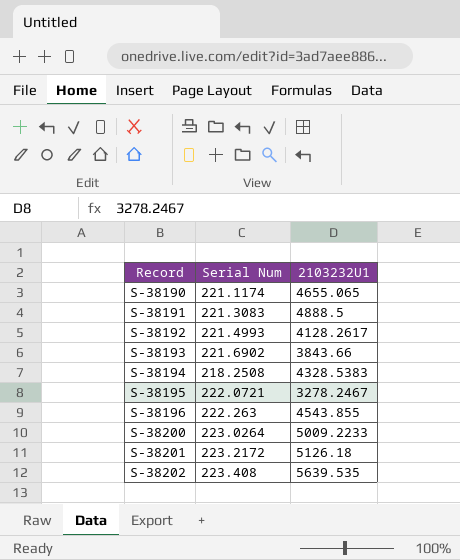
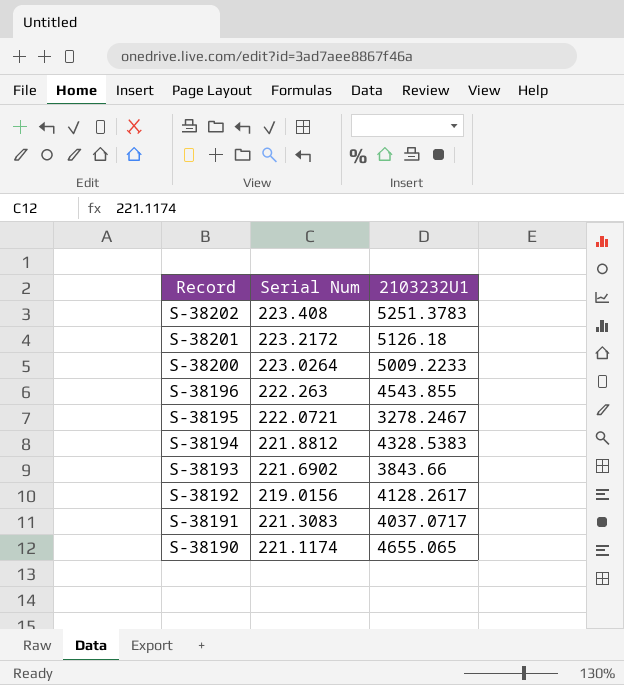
row order: Record ascending -> Record descending
S-38202 | 2103232U1: 5639.535 -> 5251.3783
S-38194 | Serial Num: 218.2508 -> 221.8812
S-38192 | Serial Num: 221.4993 -> 219.0156
S-38191 | 2103232U1: 4888.5 -> 4037.0717

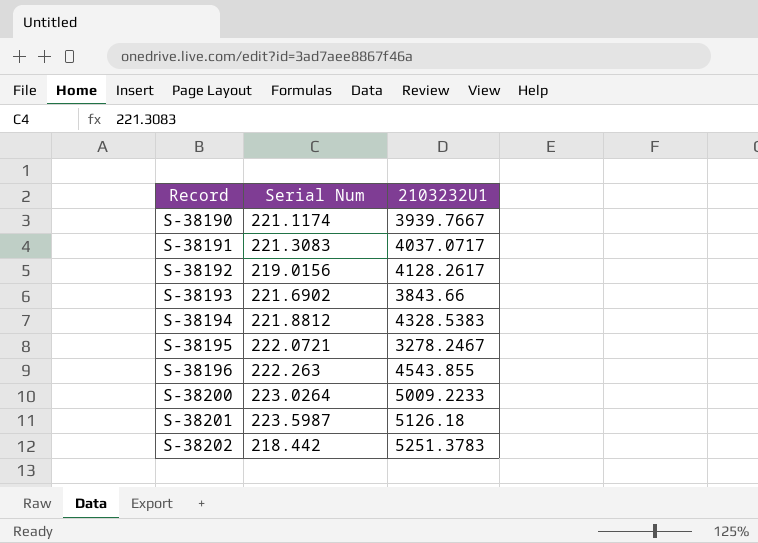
row order: Record descending -> Record ascending
S-38190 | 2103232U1: 4655.065 -> 3939.7667
S-38201 | Serial Num: 223.2172 -> 223.5987
S-38202 | Serial Num: 223.408 -> 218.442

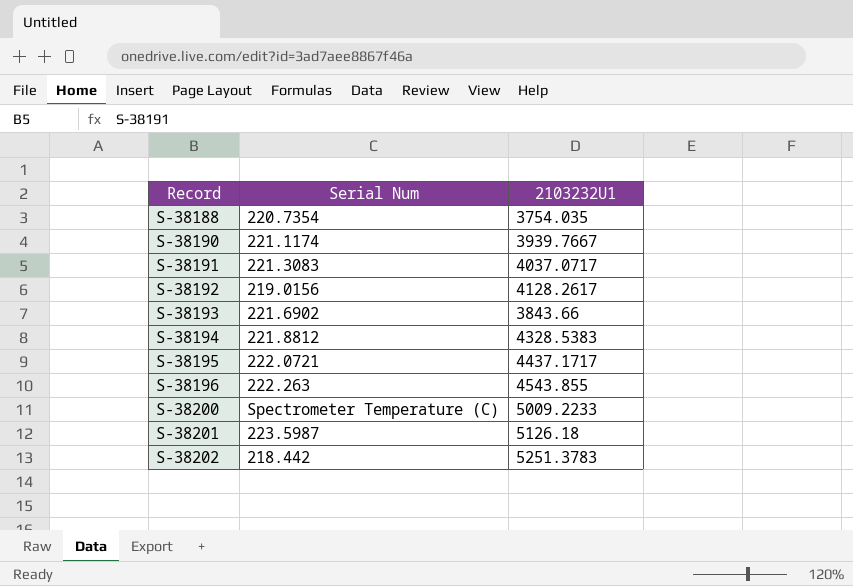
row S-38188: none -> 220.7354 | 3754.035
S-38195 | 2103232U1: 3278.2467 -> 4437.1717
S-38200 | Serial Num: 223.0264 -> Spectrometer Temperature (C)

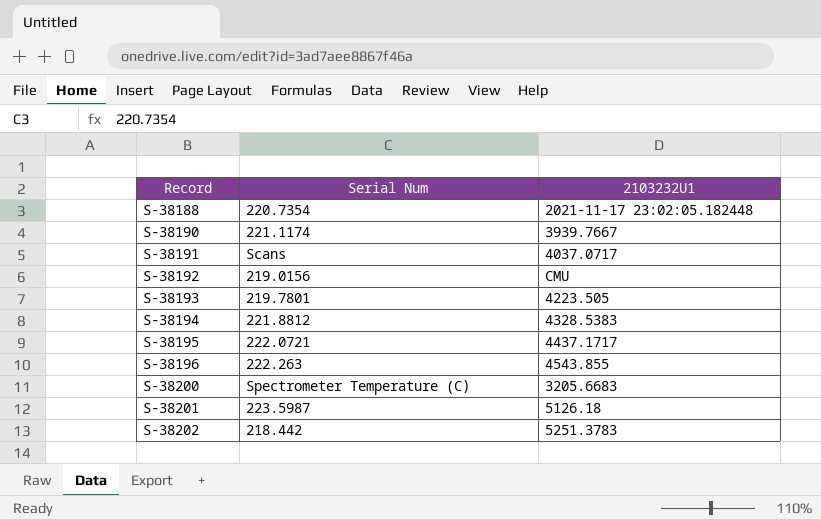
S-38188 | 2103232U1: 3754.035 -> 2021-11-17 23:02:05.182448
S-38191 | Serial Num: 221.3083 -> Scans
S-38192 | 2103232U1: 4128.2617 -> CMU
S-38193 | Serial Num: 221.6902 -> 219.7801
S-38193 | 2103232U1: 3843.66 -> 4223.505
S-38200 | 2103232U1: 5009.2233 -> 3205.6683

